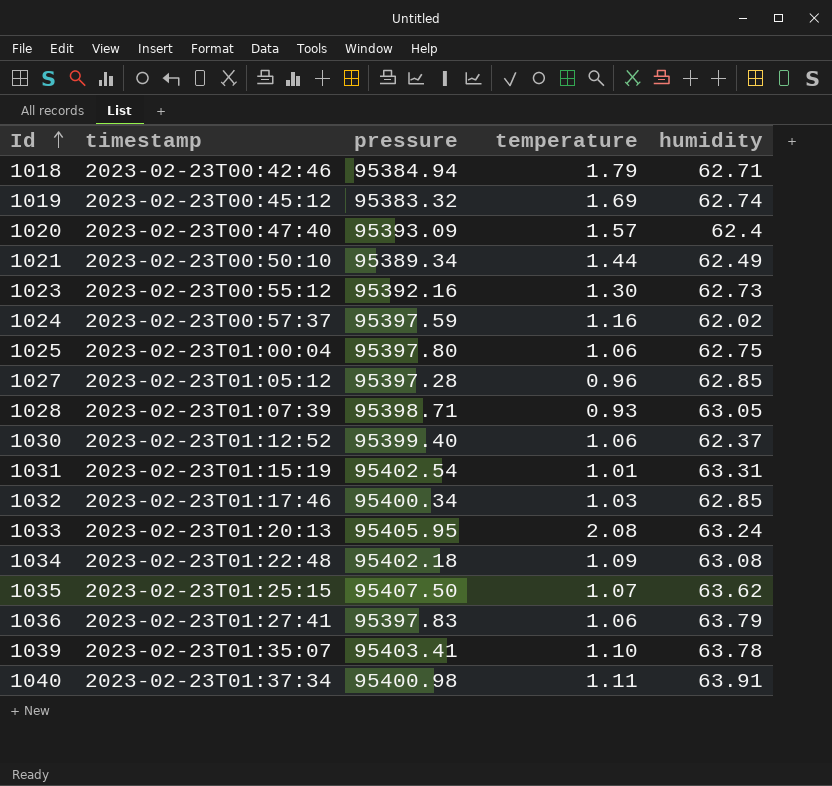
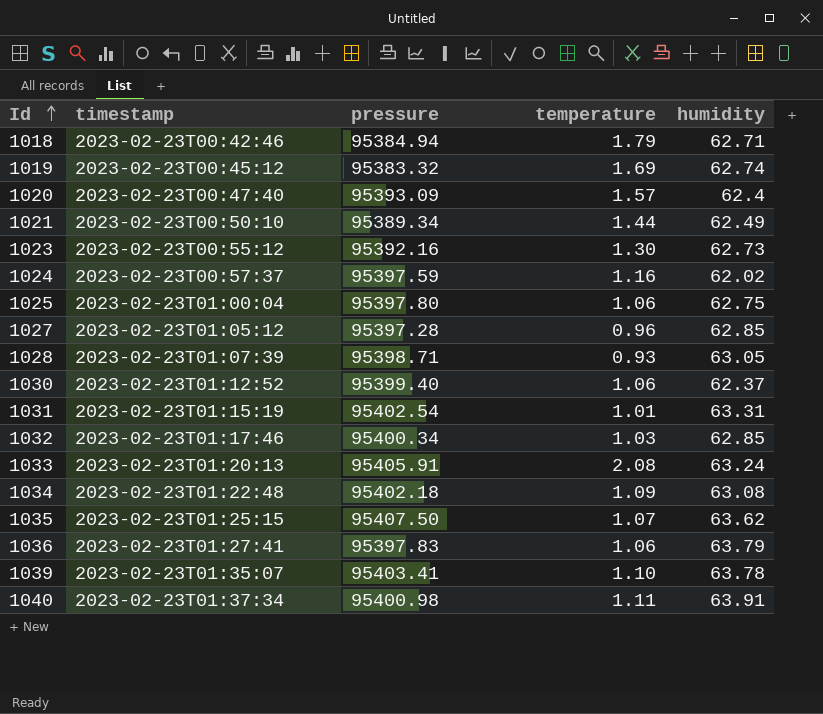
1033 | pressure: 95405.95 -> 95405.91

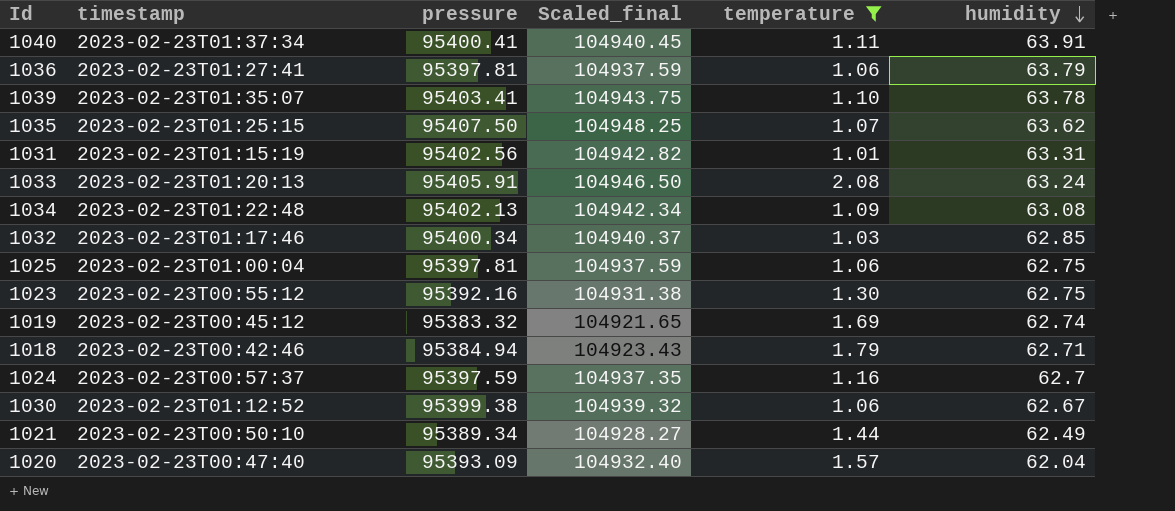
filter: none -> temperature >= 1.01
row order: Id ascending -> humidity descending
column Scaled_final | formula: none -> [pressure] * 1.1
1040 | pressure: 95400.98 -> 95400.41
1036 | pressure: 95397.83 -> 95397.81
1031 | pressure: 95402.54 -> 95402.56
1034 | pressure: 95402.18 -> 95402.13
1025 | pressure: 95397.80 -> 95397.81
1023 | humidity: 62.73 -> 62.75
1024 | humidity: 62.02 -> 62.7
1030 | pressure: 95399.40 -> 95399.38
1030 | humidity: 62.37 -> 62.67
1020 | humidity: 62.4 -> 62.04

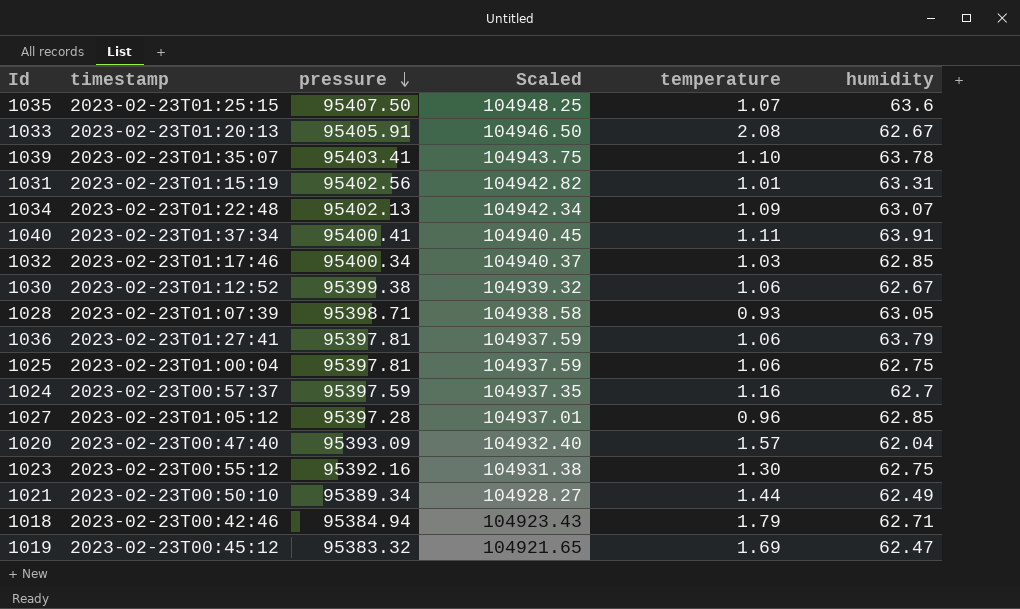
filter: temperature >= 1.01 -> none
row order: humidity descending -> pressure descending
column name: Scaled_final -> Scaled
1035 | humidity: 63.62 -> 63.6
1033 | humidity: 63.24 -> 62.67
1034 | humidity: 63.08 -> 63.07
1019 | humidity: 62.74 -> 62.47

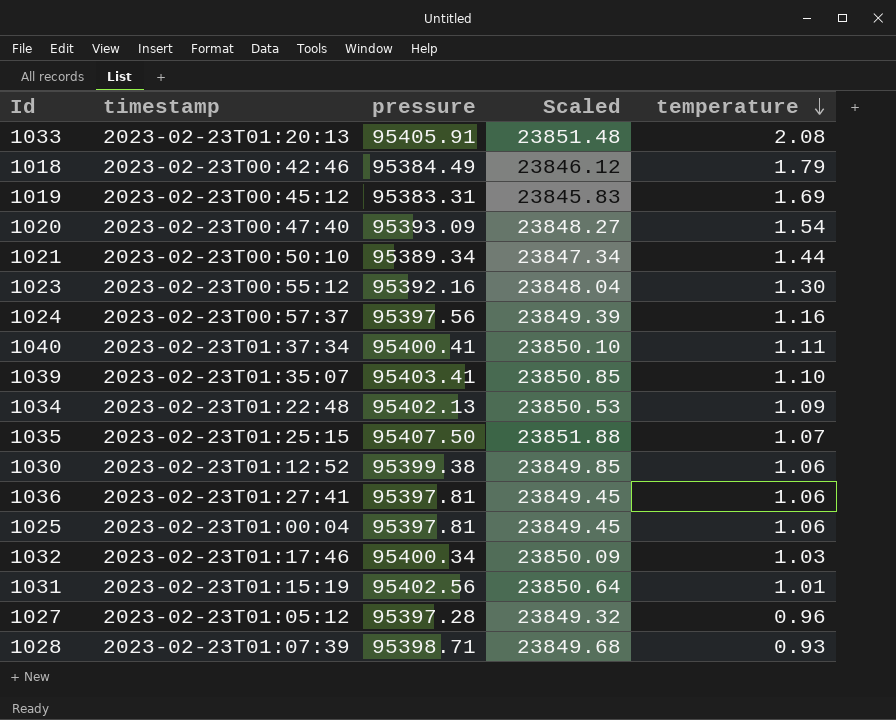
row order: pressure descending -> temperature descending
column humidity | position: 6 -> none
column Scaled | formula: [pressure] * 1.1 -> [pressure] * 0.25
1018 | pressure: 95384.94 -> 95384.49
1019 | pressure: 95383.32 -> 95383.31
1020 | temperature: 1.57 -> 1.54
1024 | pressure: 95397.59 -> 95397.56

